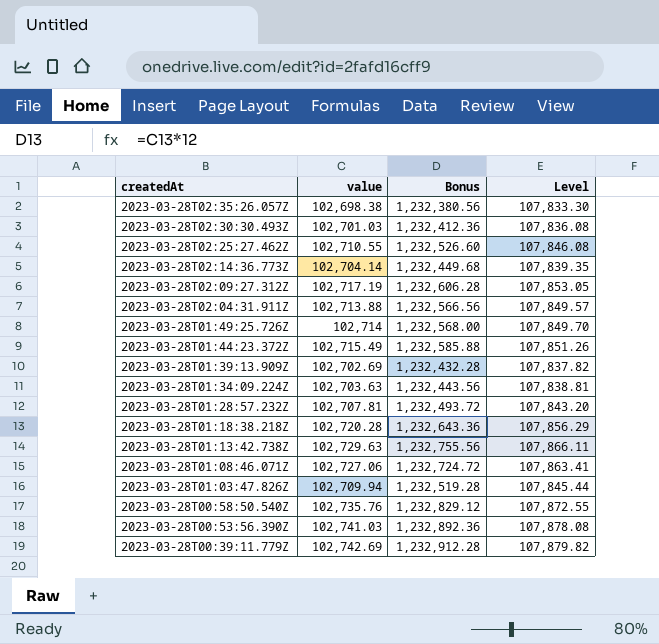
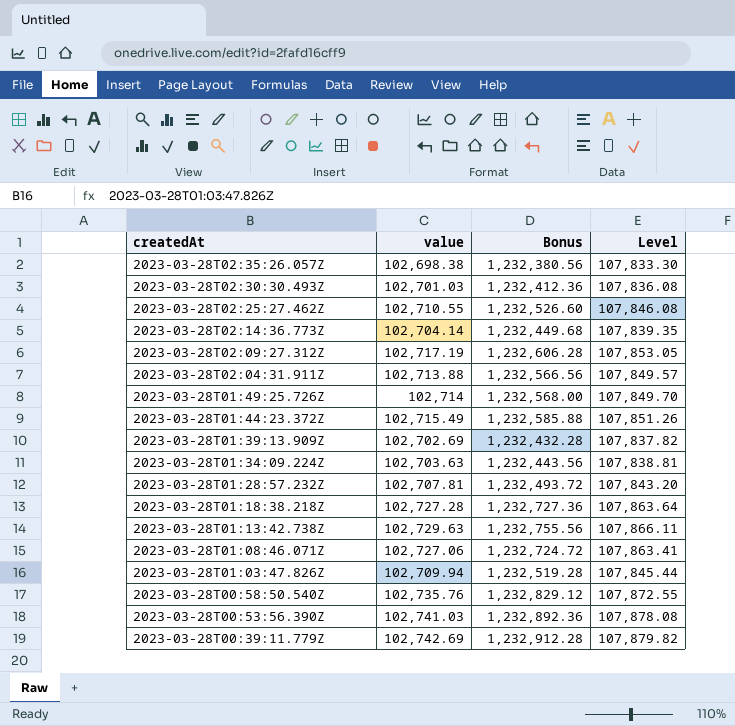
2023-03-28T01:18:38.218Z | value: 102,720.28 -> 102,727.28
2023-03-28T01:18:38.218Z | Bonus: 1,232,643.36 -> 1,232,727.36
2023-03-28T01:18:38.218Z | Level: 107,856.29 -> 107,863.64

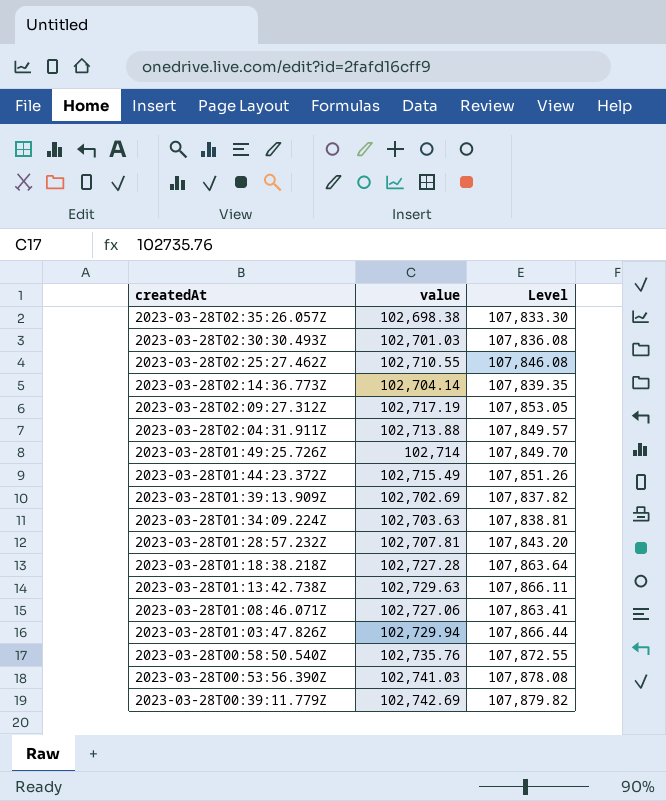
column Bonus | formula: [value] * 12 -> none
2023-03-28T01:03:47.826Z | value: 102,709.94 -> 102,729.94
2023-03-28T01:03:47.826Z | Level: 107,845.44 -> 107,866.44

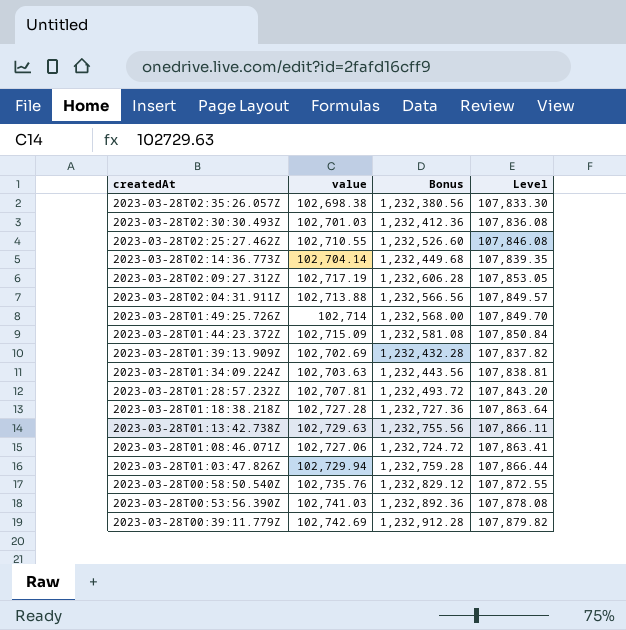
column Bonus | formula: none -> [value] * 12
2023-03-28T01:44:23.372Z | value: 102,715.49 -> 102,715.09
2023-03-28T01:44:23.372Z | Level: 107,851.26 -> 107,850.84

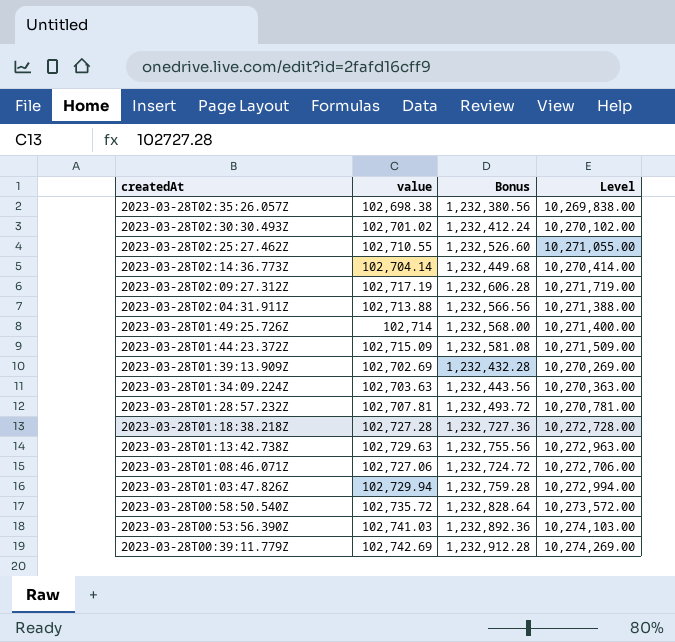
column Level | formula: [value] * 1.05 -> [value] * 100
2023-03-28T02:30:30.493Z | value: 102,701.03 -> 102,701.02
2023-03-28T02:30:30.493Z | Bonus: 1,232,412.36 -> 1,232,412.24
2023-03-28T00:58:50.540Z | value: 102,735.76 -> 102,735.72
2023-03-28T00:58:50.540Z | Bonus: 1,232,829.12 -> 1,232,828.64

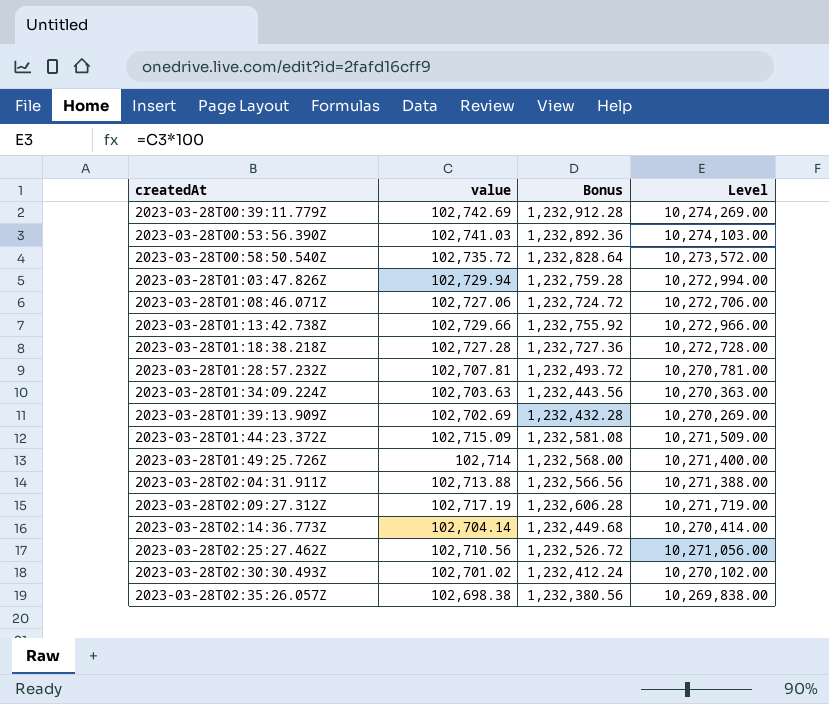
row order: createdAt descending -> createdAt ascending
2023-03-28T01:13:42.738Z | value: 102,729.63 -> 102,729.66
2023-03-28T01:13:42.738Z | Bonus: 1,232,755.56 -> 1,232,755.92
2023-03-28T01:13:42.738Z | Level: 10,272,963.00 -> 10,272,966.00
2023-03-28T02:25:27.462Z | value: 102,710.55 -> 102,710.56
2023-03-28T02:25:27.462Z | Bonus: 1,232,526.60 -> 1,232,526.72
2023-03-28T02:25:27.462Z | Level: 10,271,055.00 -> 10,271,056.00

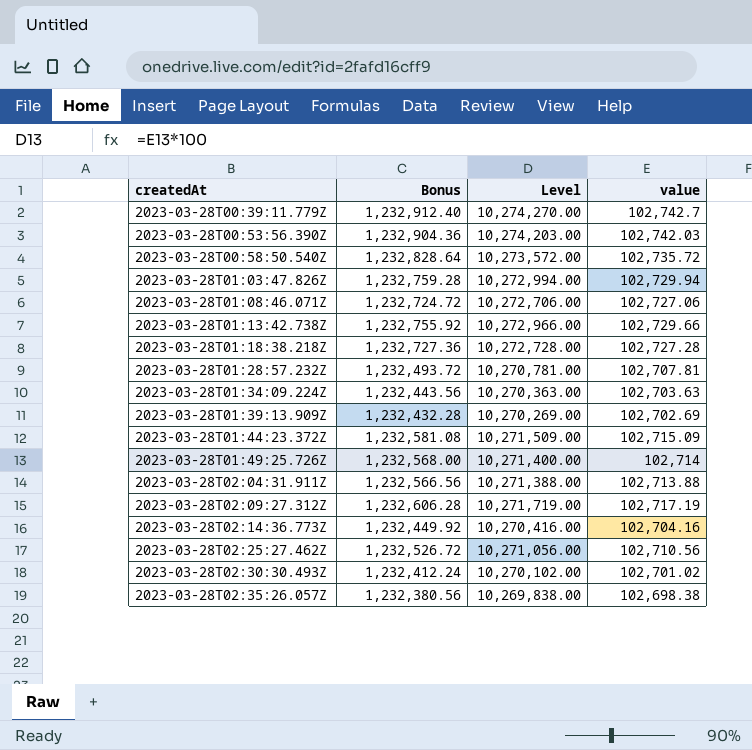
column value | position: 2 -> 4
2023-03-28T00:39:11.779Z | Bonus: 1,232,912.28 -> 1,232,912.40
2023-03-28T00:39:11.779Z | Level: 10,274,269.00 -> 10,274,270.00
2023-03-28T00:39:11.779Z | value: 102,742.69 -> 102,742.7
2023-03-28T00:53:56.390Z | Bonus: 1,232,892.36 -> 1,232,904.36
2023-03-28T00:53:56.390Z | Level: 10,274,103.00 -> 10,274,203.00
2023-03-28T00:53:56.390Z | value: 102,741.03 -> 102,742.03
2023-03-28T02:14:36.773Z | Bonus: 1,232,449.68 -> 1,232,449.92
2023-03-28T02:14:36.773Z | Level: 10,270,414.00 -> 10,270,416.00
2023-03-28T02:14:36.773Z | value: 102,704.14 -> 102,704.16

